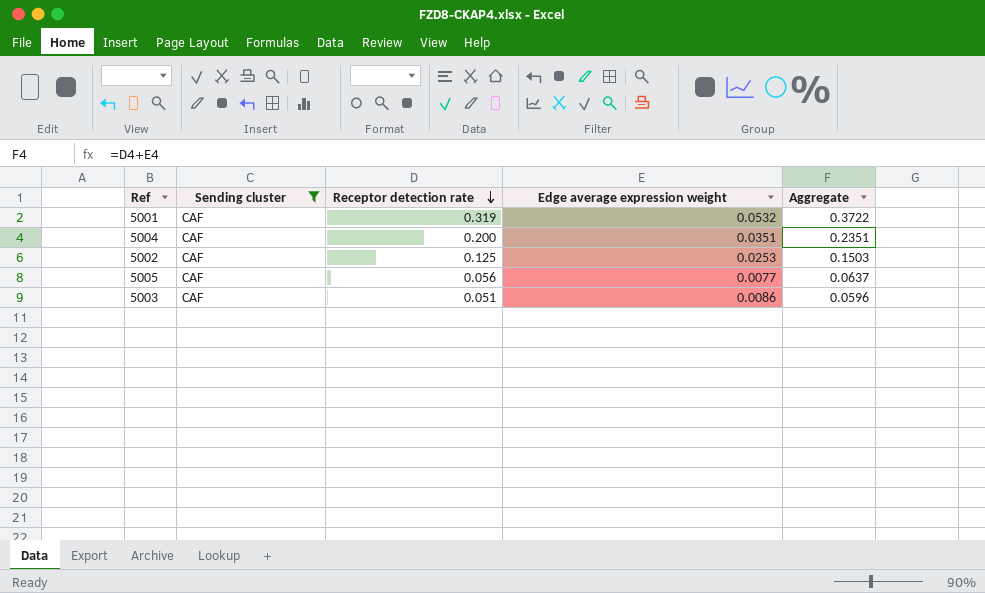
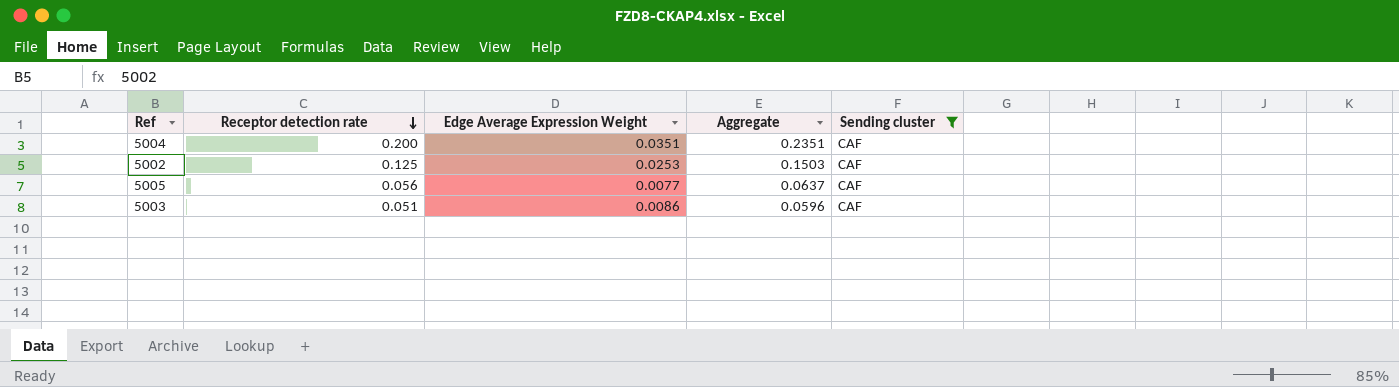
column name: Edge average expression weight -> Edge Average Expression Weight
column Sending cluster | position: 2 -> 5
row 5001: CAF | 0.319 | 0.0532 | 0.3722 -> none

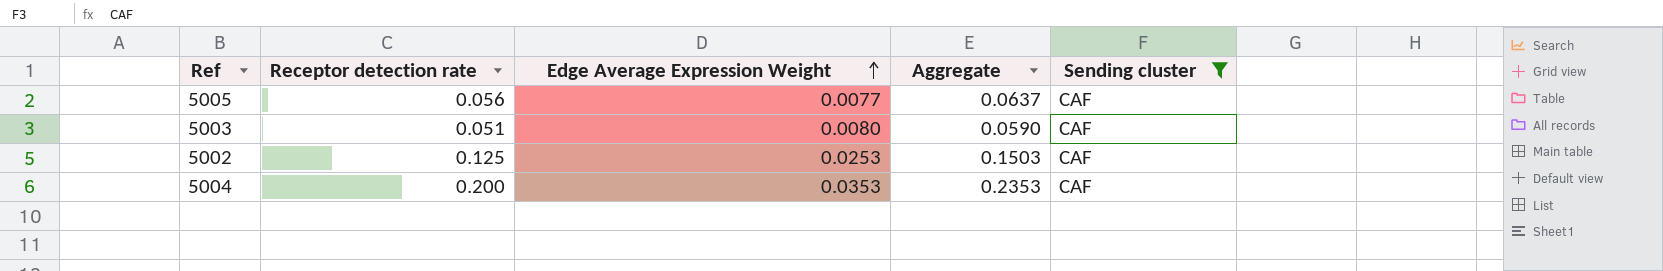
row order: Receptor detection rate descending -> Edge Average Expression Weight ascending
5003 | Edge Average Expression Weight: 0.0086 -> 0.0080
5003 | Aggregate: 0.0596 -> 0.0590
5004 | Edge Average Expression Weight: 0.0351 -> 0.0353
5004 | Aggregate: 0.2351 -> 0.2353

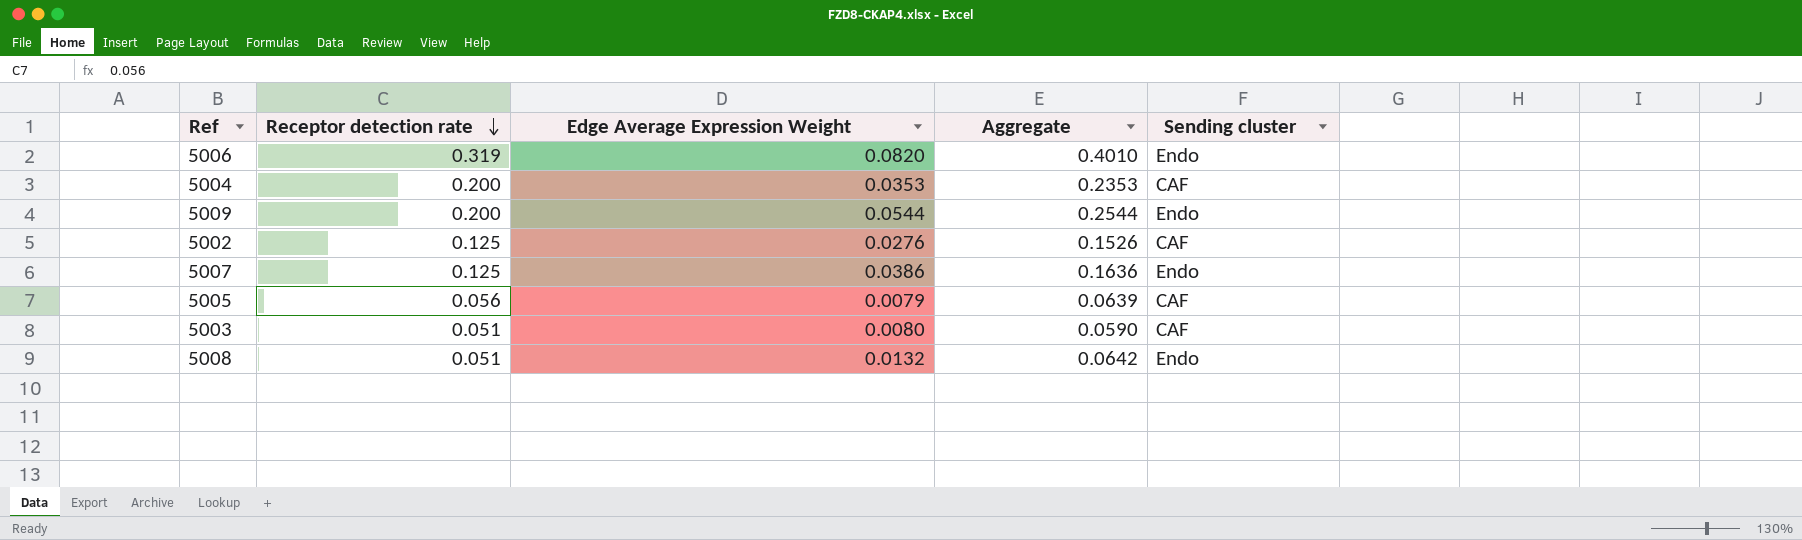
filter: Sending cluster = CAF -> none
row order: Edge Average Expression Weight ascending -> Receptor detection rate descending
5002 | Edge Average Expression Weight: 0.0253 -> 0.0276
5002 | Aggregate: 0.1503 -> 0.1526
5005 | Edge Average Expression Weight: 0.0077 -> 0.0079
5005 | Aggregate: 0.0637 -> 0.0639

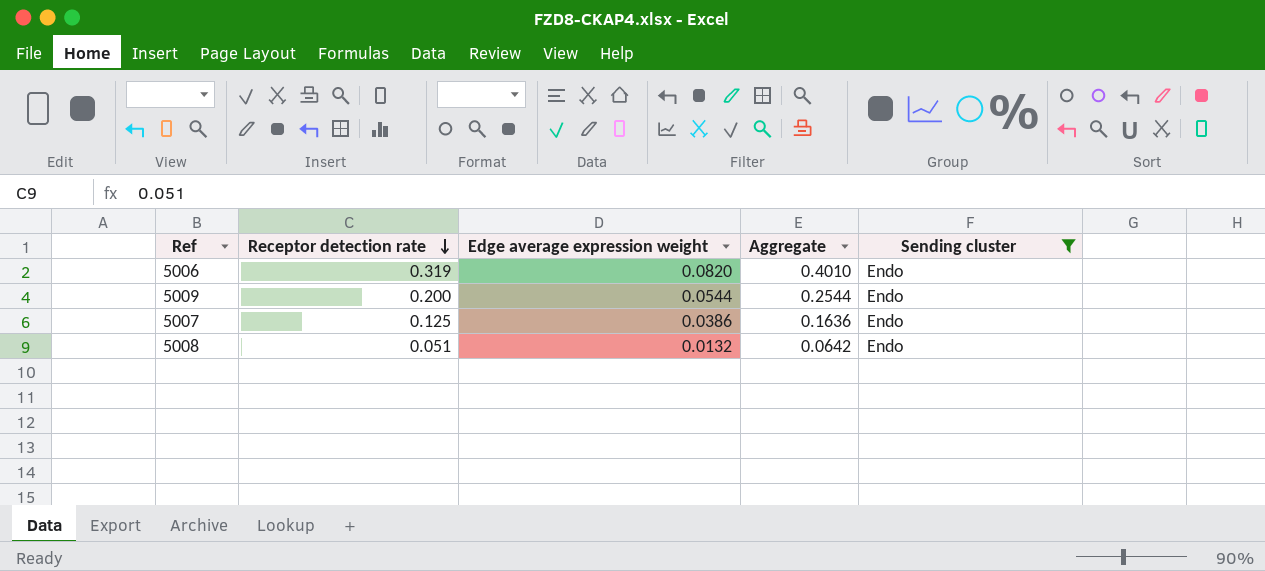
filter: none -> Sending cluster = Endo
column name: Edge Average Expression Weight -> Edge average expression weight

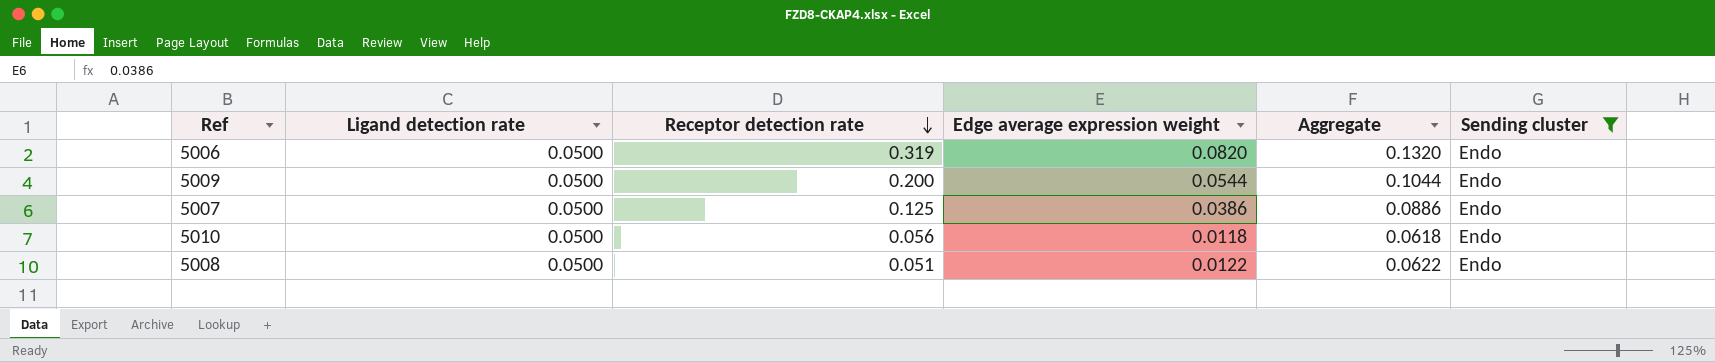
column Ligand detection rate | position: none -> 2
column Aggregate | formula: [Receptor detection rate] + [Edge average expression weight] -> [Ligand detection rate] + [Edge average expression weight]
row 5010: none -> 0.0500 | 0.056 | 0.0118 | 0.0618 | Endo
5008 | Edge average expression weight: 0.0132 -> 0.0122

